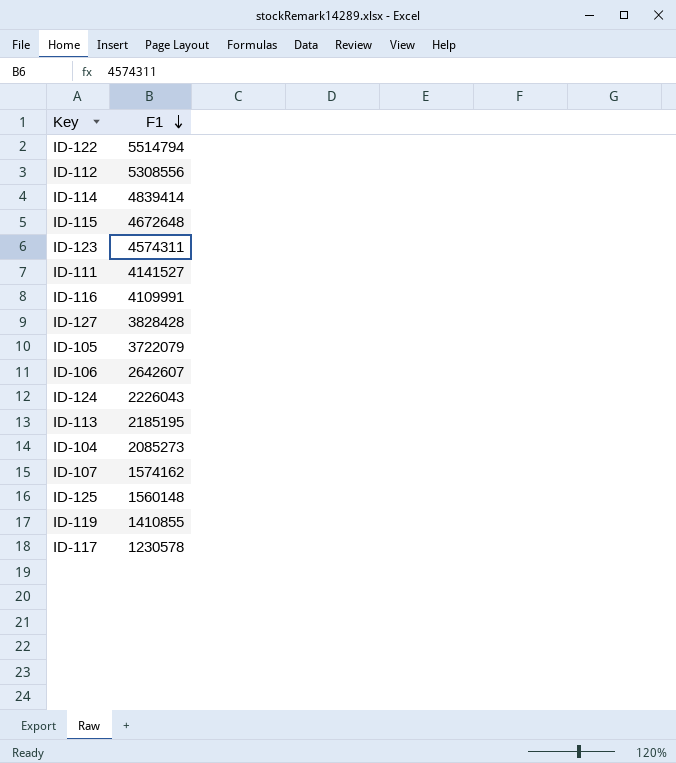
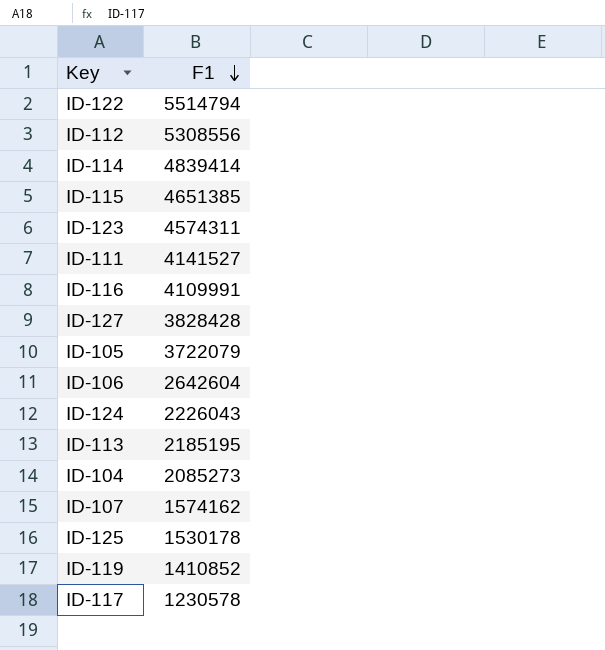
ID-115 | F1: 4672648 -> 4651385
ID-106 | F1: 2642607 -> 2642604
ID-125 | F1: 1560148 -> 1530178
ID-119 | F1: 1410855 -> 1410852

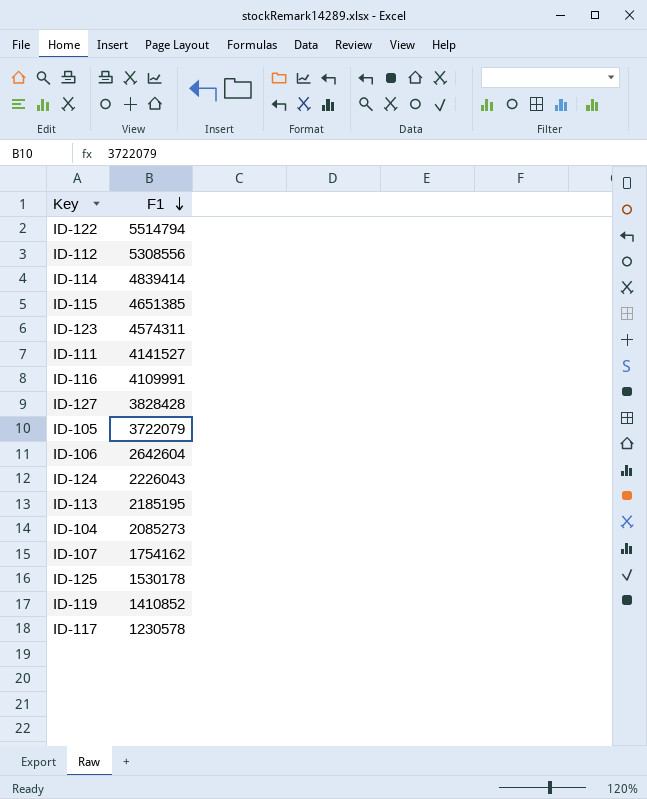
ID-107 | F1: 1574162 -> 1754162

